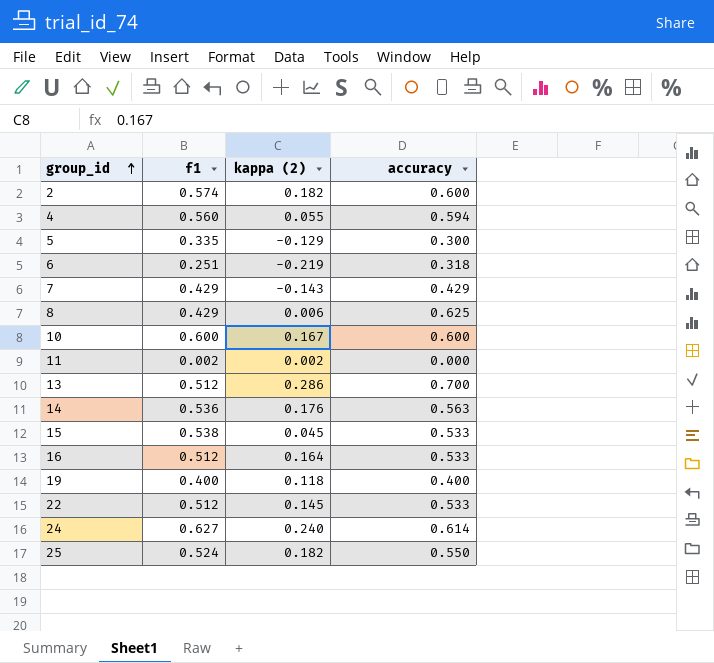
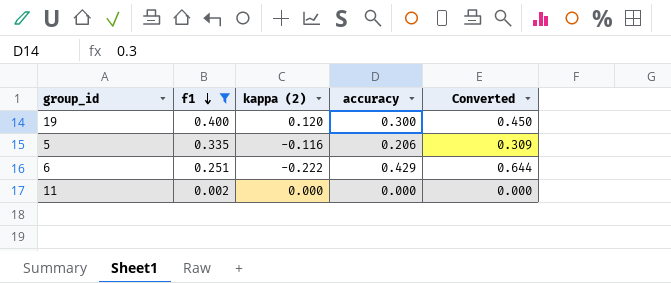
filter: none -> f1 <= 0.400
row order: group_id ascending -> f1 descending
column Converted | formula: none -> [accuracy] * 1.5
19 | kappa (2): 0.118 -> 0.120
19 | accuracy: 0.400 -> 0.300
5 | kappa (2): -0.129 -> -0.116
5 | accuracy: 0.300 -> 0.206
6 | kappa (2): -0.219 -> -0.222
6 | accuracy: 0.318 -> 0.429
11 | kappa (2): 0.002 -> 0.000

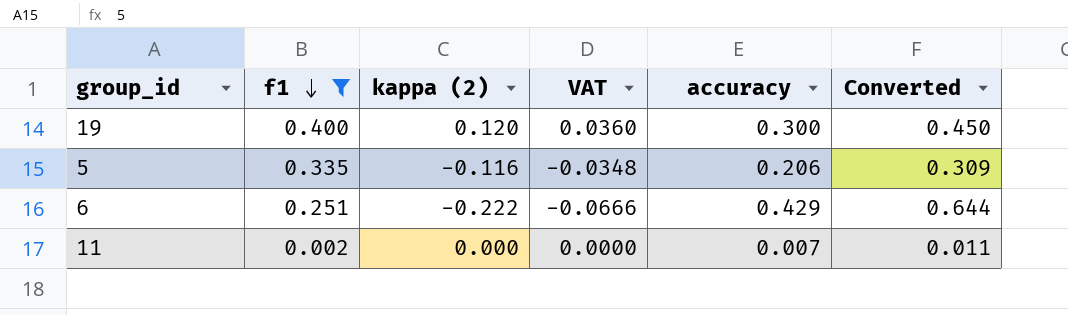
column VAT | formula: none -> [kappa (2)] * 0.3
11 | accuracy: 0.000 -> 0.007
11 | Converted: 0.000 -> 0.011

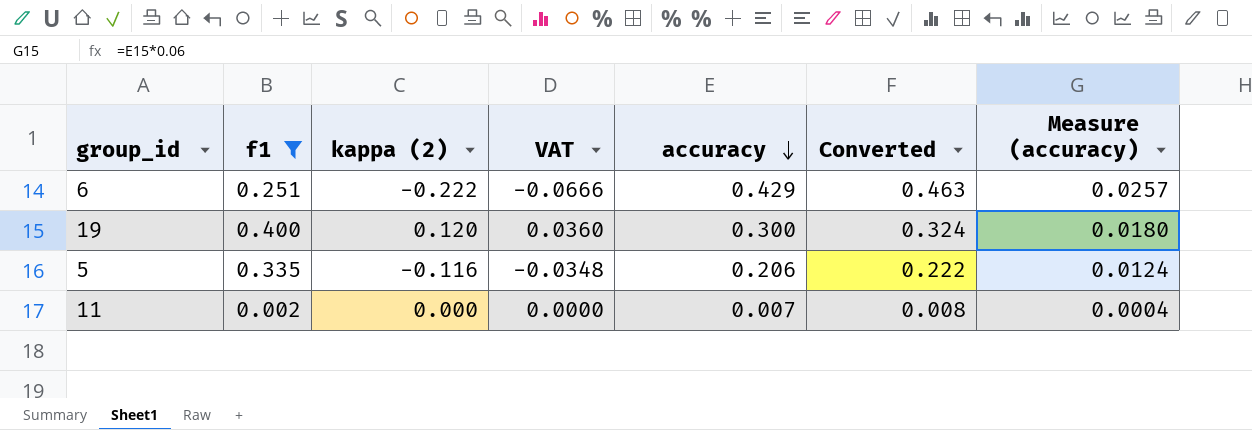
row order: f1 descending -> accuracy descending
column Converted | formula: [accuracy] * 1.5 -> [accuracy] * 1.08
column Measure (accuracy) | formula: none -> [accuracy] * 0.06

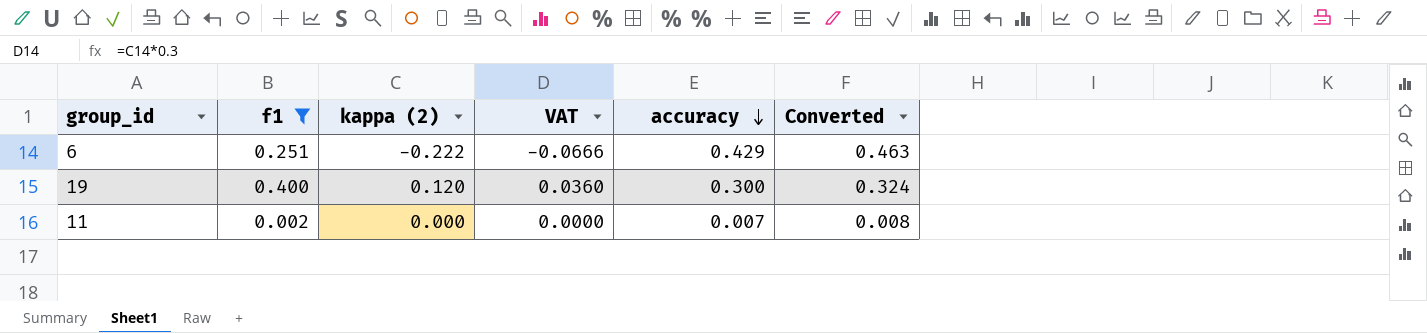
column Measure (accuracy) | formula: [accuracy] * 0.06 -> none
row 5: 0.335 | -0.116 | -0.0348 | 0.206 | 0.222 | 0.0124 -> none

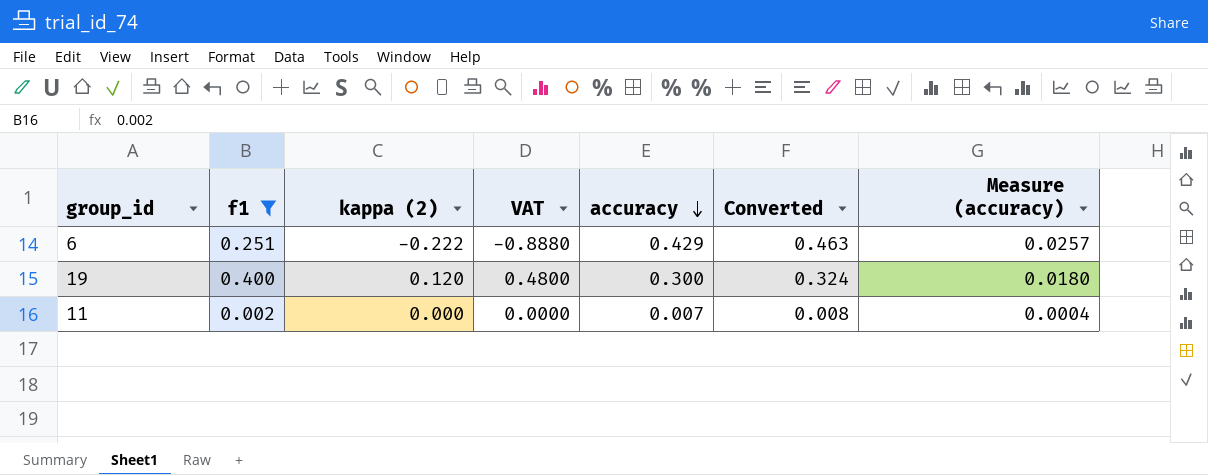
column VAT | formula: [kappa (2)] * 0.3 -> [kappa (2)] * 4
column Measure (accuracy) | formula: none -> [accuracy] * 0.06

